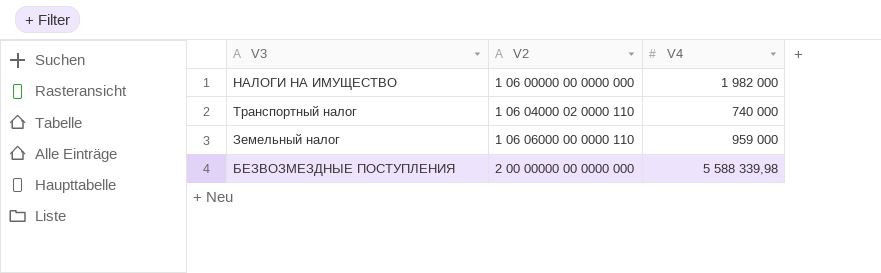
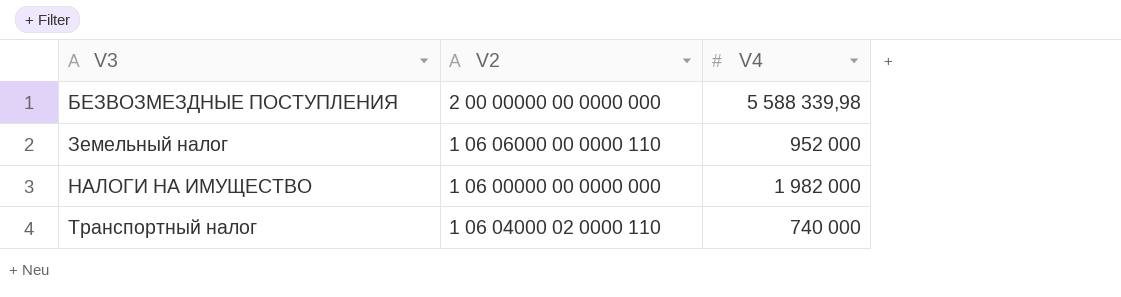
row order: V2 ascending -> V3 ascending
Земельный налог | V4: 959 000 -> 952 000

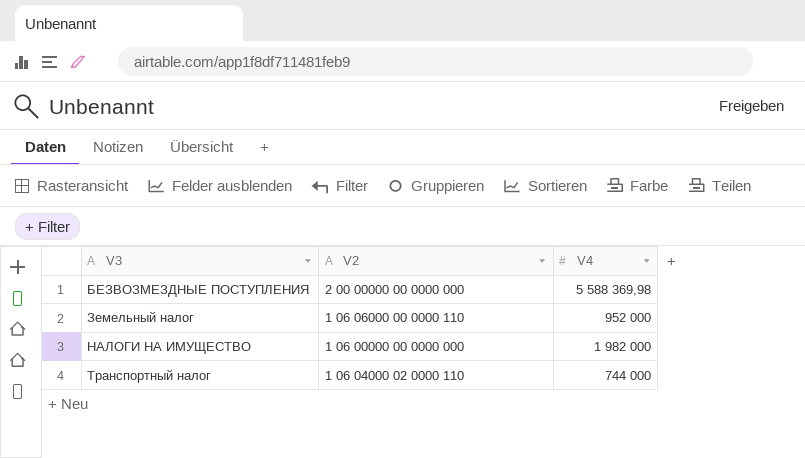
БЕЗВОЗМЕЗДНЫЕ ПОСТУПЛЕНИЯ | V4: 5 588 339,98 -> 5 588 369,98
Транспортный налог | V4: 740 000 -> 744 000

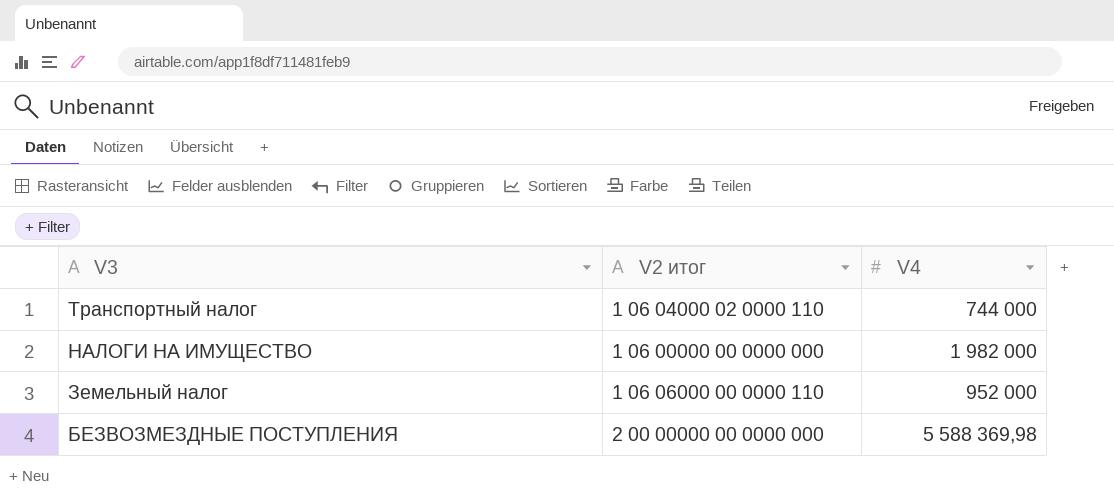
row order: V3 ascending -> V3 descending
column name: V2 -> V2 итог

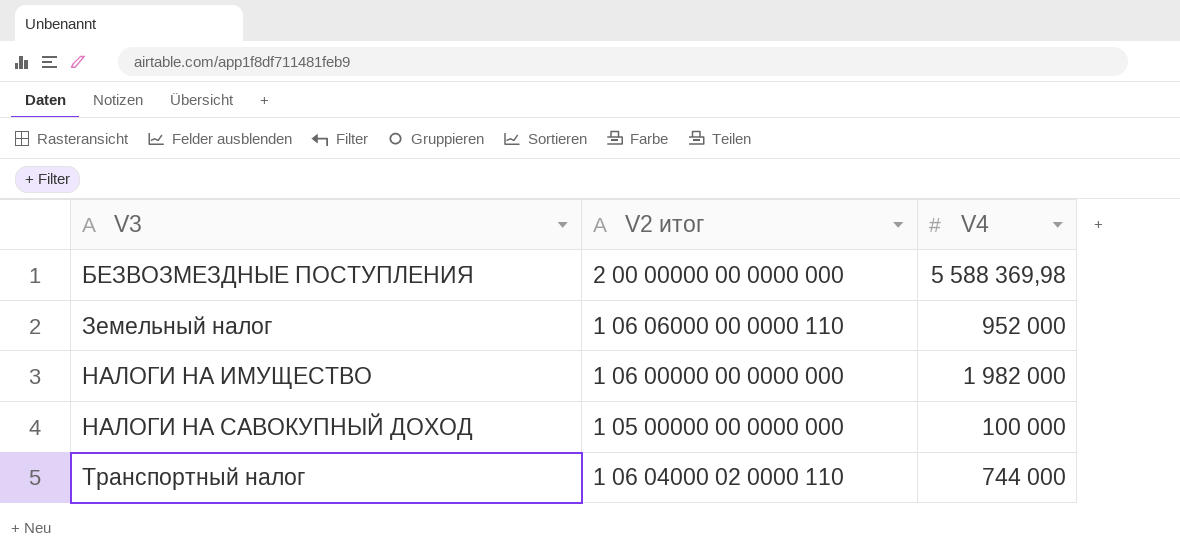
row order: V3 descending -> V3 ascending
row НАЛОГИ НА САВОКУПНЫЙ ДОХОД: none -> 1 05 00000 00 0000 000 | 100 000

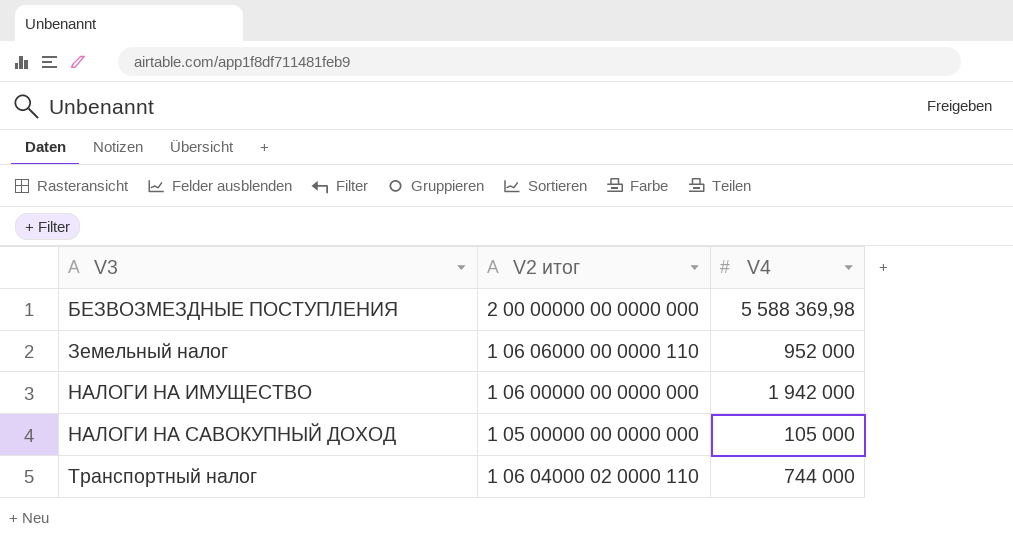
НАЛОГИ НА ИМУЩЕСТВО | V4: 1 982 000 -> 1 942 000
НАЛОГИ НА САВОКУПНЫЙ ДОХОД | V4: 100 000 -> 105 000

